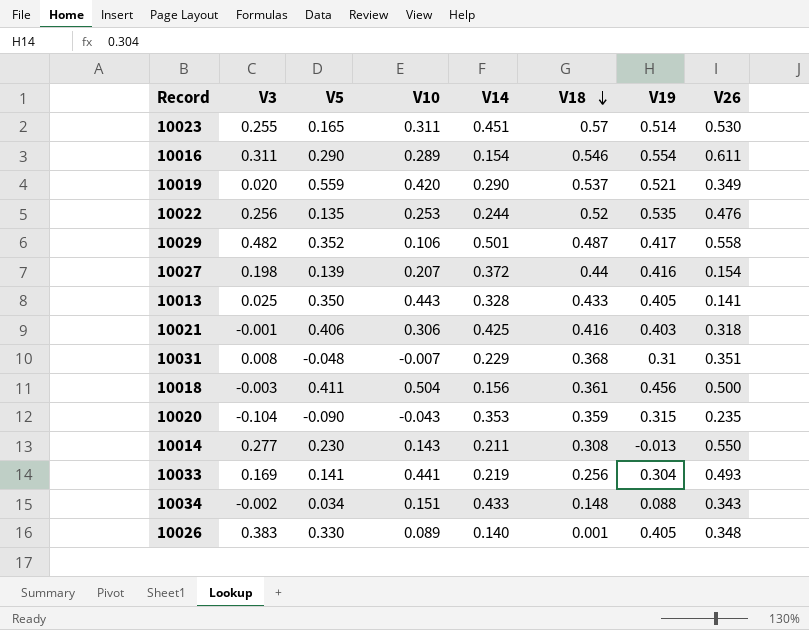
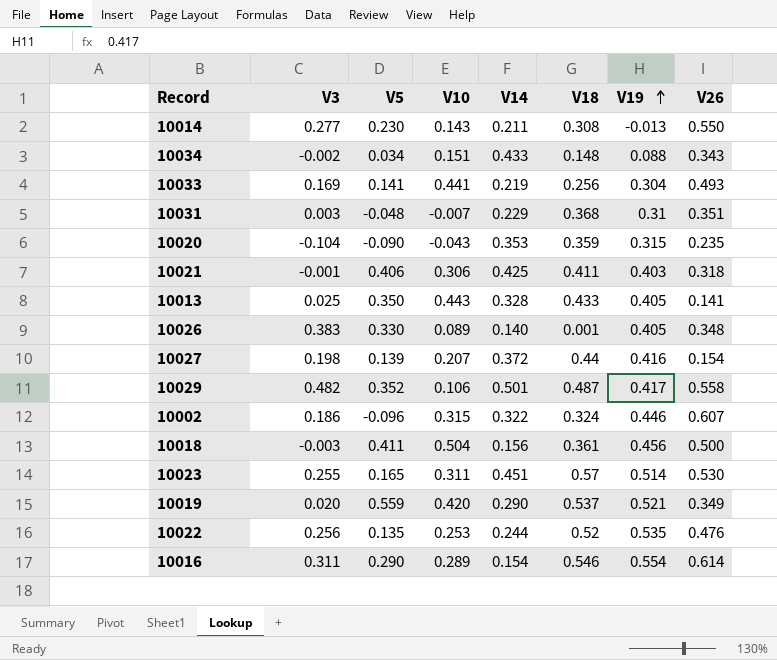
row order: V18 descending -> V19 ascending
10031 | V3: 0.008 -> 0.003
10021 | V18: 0.416 -> 0.411
row 10002: none -> 0.186 | -0.096 | 0.315 | 0.322 | 0.324 | 0.446 | 0.607
10016 | V26: 0.611 -> 0.614

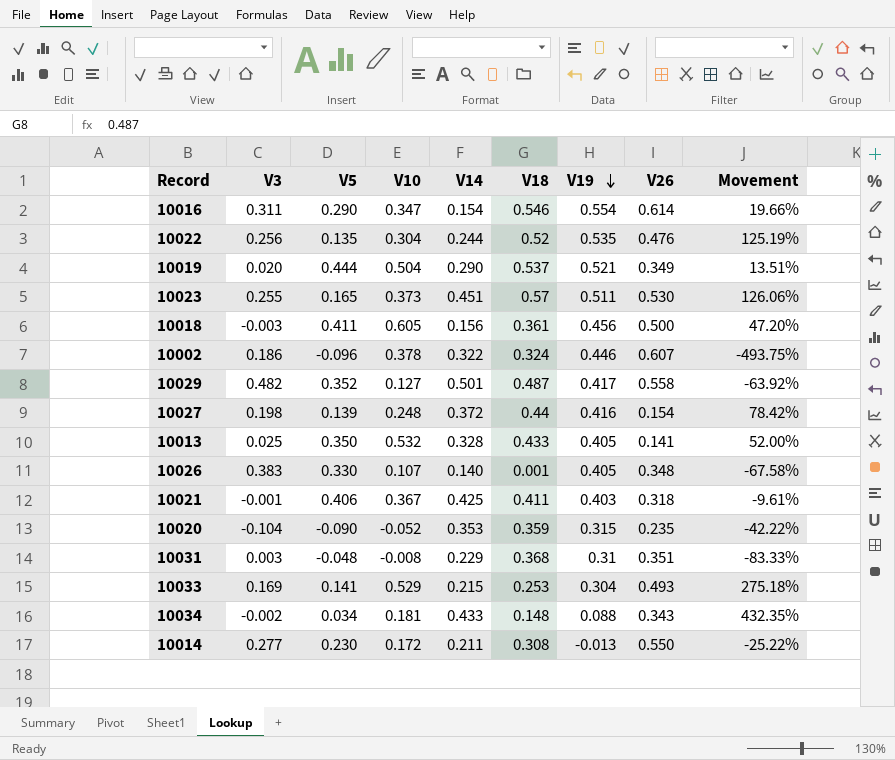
row order: V19 ascending -> V19 descending
column Movement | formula: none -> ([V10] - [V5]) / [V5]
10016 | V10: 0.289 -> 0.347
10022 | V10: 0.253 -> 0.304
10019 | V5: 0.559 -> 0.444
10019 | V10: 0.420 -> 0.504
10023 | V10: 0.311 -> 0.373
10023 | V19: 0.514 -> 0.511
10018 | V10: 0.504 -> 0.605
10002 | V10: 0.315 -> 0.378
10029 | V10: 0.106 -> 0.127
10027 | V10: 0.207 -> 0.248
10013 | V10: 0.443 -> 0.532
10026 | V10: 0.089 -> 0.107
10021 | V10: 0.306 -> 0.367
10020 | V10: -0.043 -> -0.052
10031 | V10: -0.007 -> -0.008
10033 | V10: 0.441 -> 0.529
10033 | V14: 0.219 -> 0.215
10033 | V18: 0.256 -> 0.253
10034 | V10: 0.151 -> 0.181
10014 | V10: 0.143 -> 0.172

